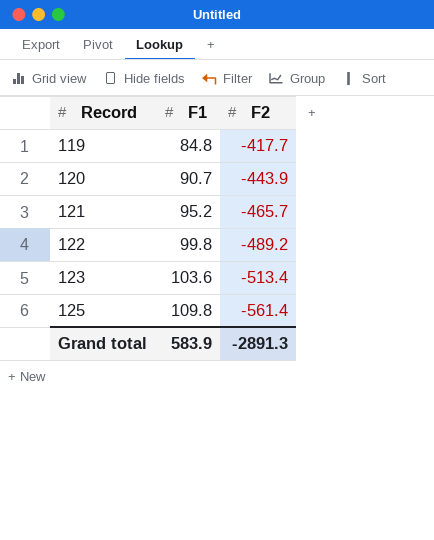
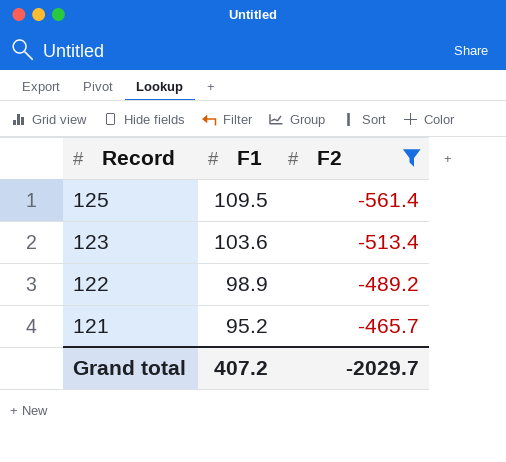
filter: none -> F2 <= -465.7
row order: Record ascending -> Record descending
125 | F1: 109.8 -> 109.5
122 | F1: 99.8 -> 98.9
Grand total | F1: 583.9 -> 407.2
Grand total | F2: -2891.3 -> -2029.7

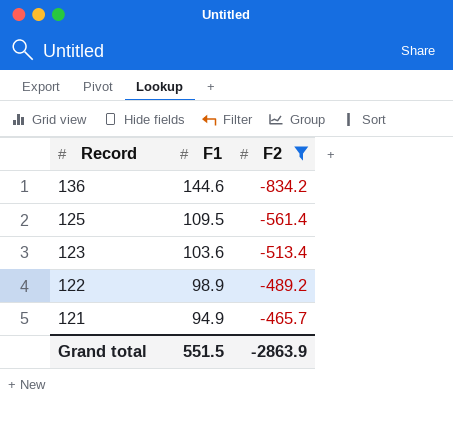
row 136: none -> 144.6 | -834.2
121 | F1: 95.2 -> 94.9
Grand total | F1: 407.2 -> 551.5
Grand total | F2: -2029.7 -> -2863.9

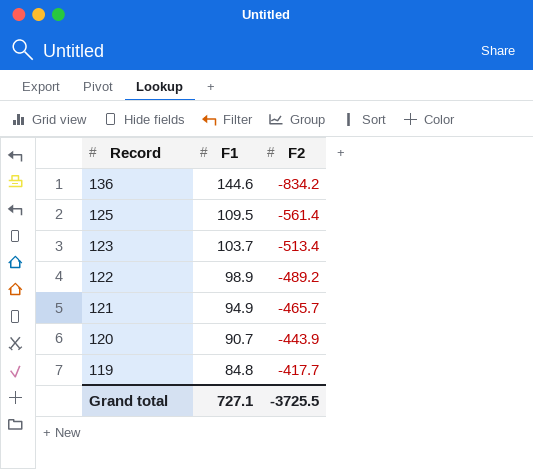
filter: F2 <= -465.7 -> none
123 | F1: 103.6 -> 103.7
Grand total | F1: 551.5 -> 727.1
Grand total | F2: -2863.9 -> -3725.5

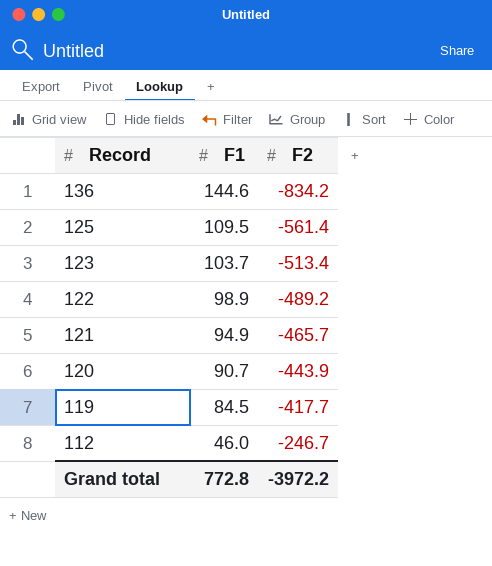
119 | F1: 84.8 -> 84.5
row 112: none -> 46.0 | -246.7
Grand total | F1: 727.1 -> 772.8
Grand total | F2: -3725.5 -> -3972.2

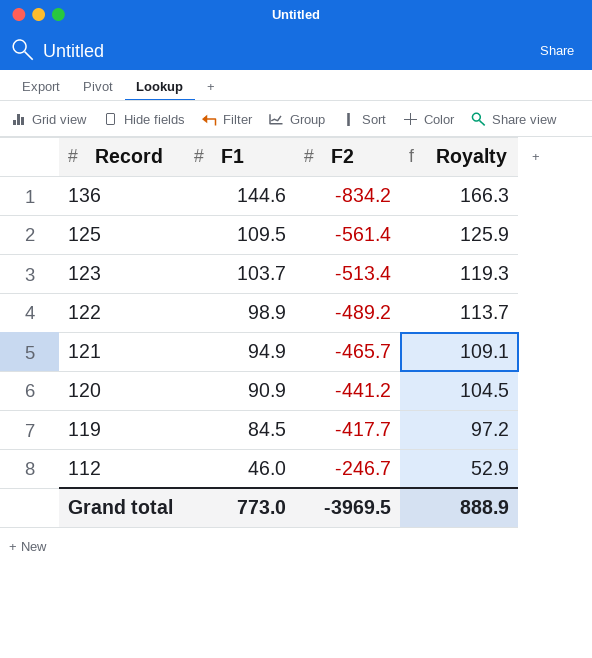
column Royalty | formula: none -> [F1] * 1.15
120 | F1: 90.7 -> 90.9
120 | F2: -443.9 -> -441.2
Grand total | F1: 772.8 -> 773.0
Grand total | F2: -3972.2 -> -3969.5

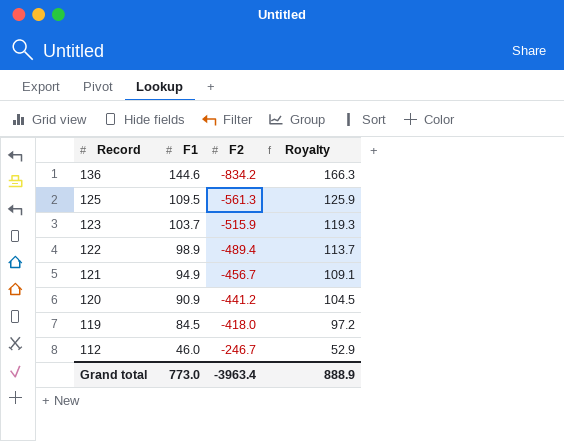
125 | F2: -561.4 -> -561.3
123 | F2: -513.4 -> -515.9
122 | F2: -489.2 -> -489.4
121 | F2: -465.7 -> -456.7
119 | F2: -417.7 -> -418.0
Grand total | F2: -3969.5 -> -3963.4

